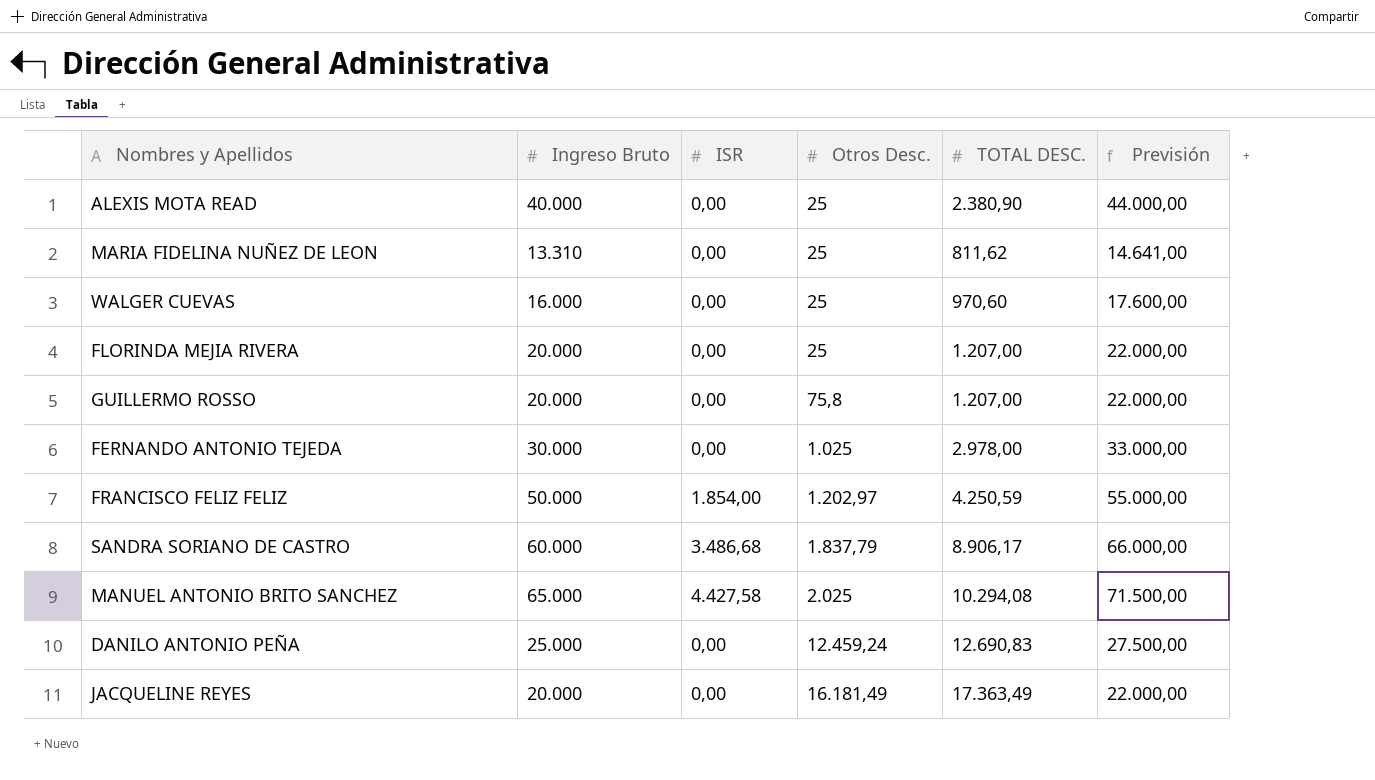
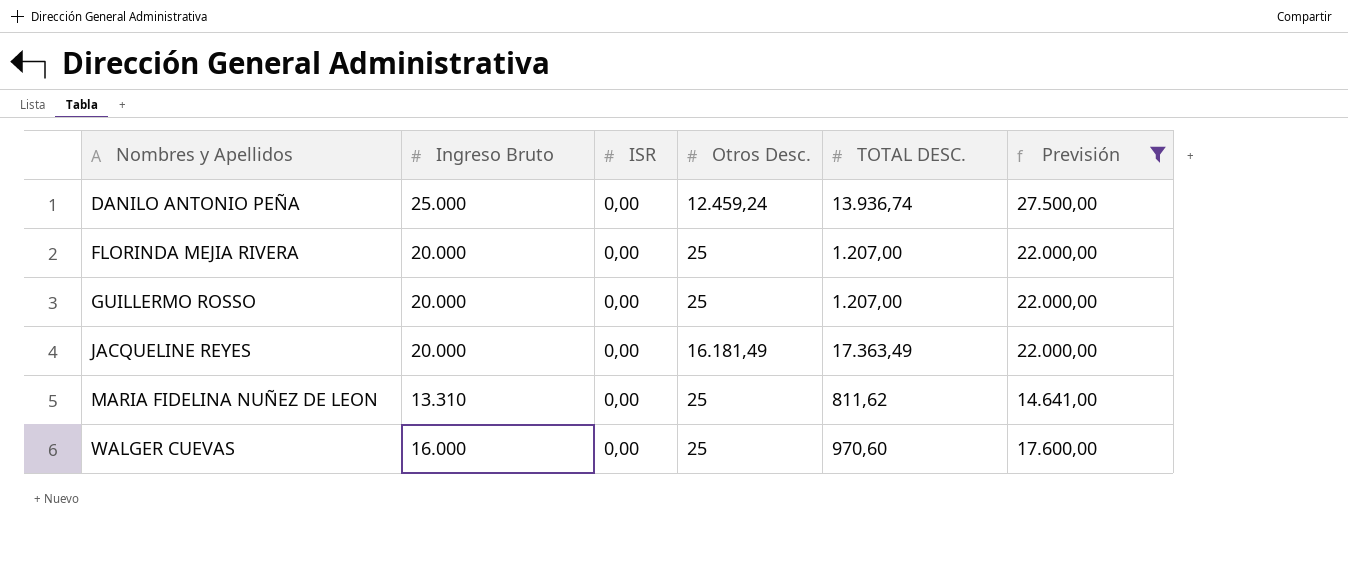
filter: none -> Previsión <= 27.500,00
row order: Otros Desc. ascending -> Nombres y Apellidos ascending
DANILO ANTONIO PEÑA | TOTAL DESC.: 12.690,83 -> 13.936,74
GUILLERMO ROSSO | Otros Desc.: 75,8 -> 25

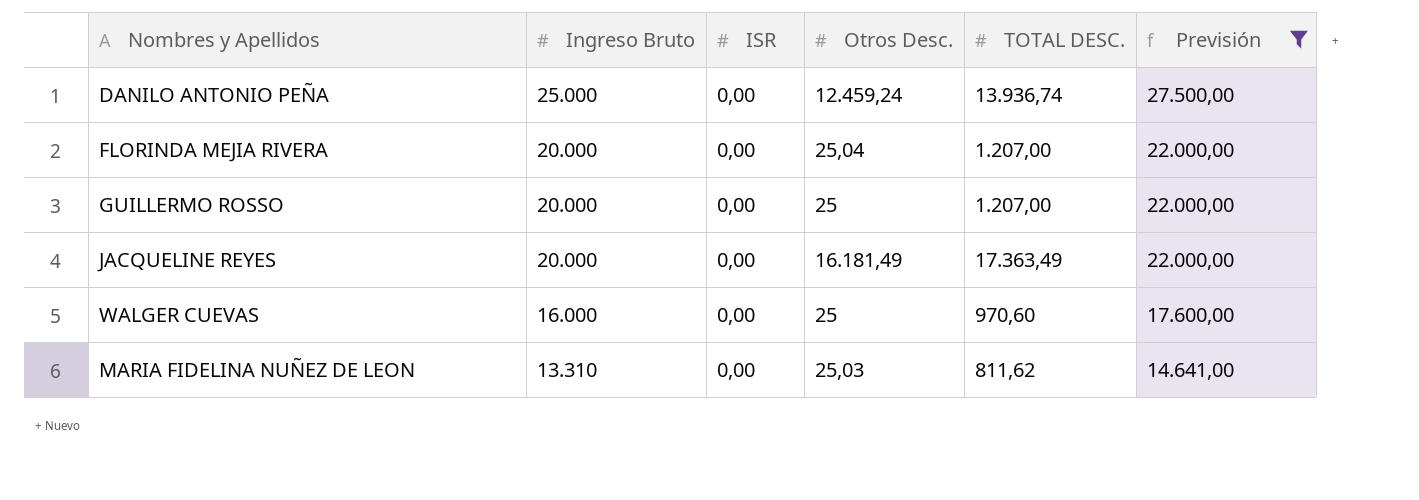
row order: Nombres y Apellidos ascending -> Ingreso Bruto descending
FLORINDA MEJIA RIVERA | Otros Desc.: 25 -> 25,04
MARIA FIDELINA NUÑEZ DE LEON | Otros Desc.: 25 -> 25,03

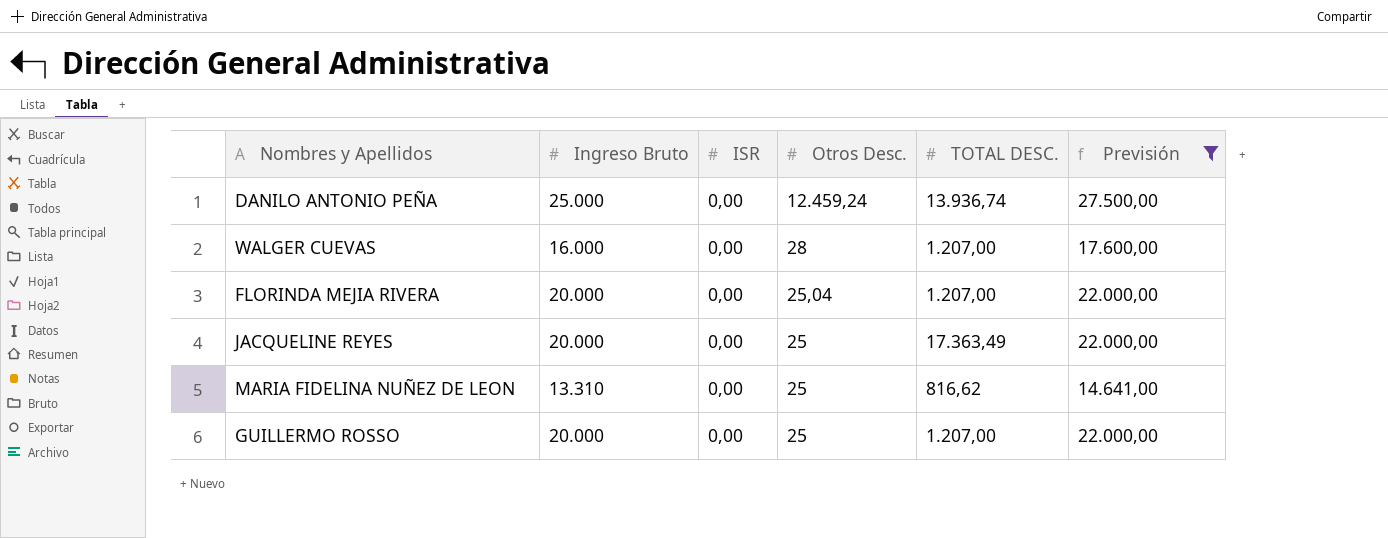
row order: Ingreso Bruto descending -> Otros Desc. descending
WALGER CUEVAS | Otros Desc.: 25 -> 28
WALGER CUEVAS | TOTAL DESC.: 970,60 -> 1.207,00
JACQUELINE REYES | Otros Desc.: 16.181,49 -> 25
MARIA FIDELINA NUÑEZ DE LEON | Otros Desc.: 25,03 -> 25
MARIA FIDELINA NUÑEZ DE LEON | TOTAL DESC.: 811,62 -> 816,62

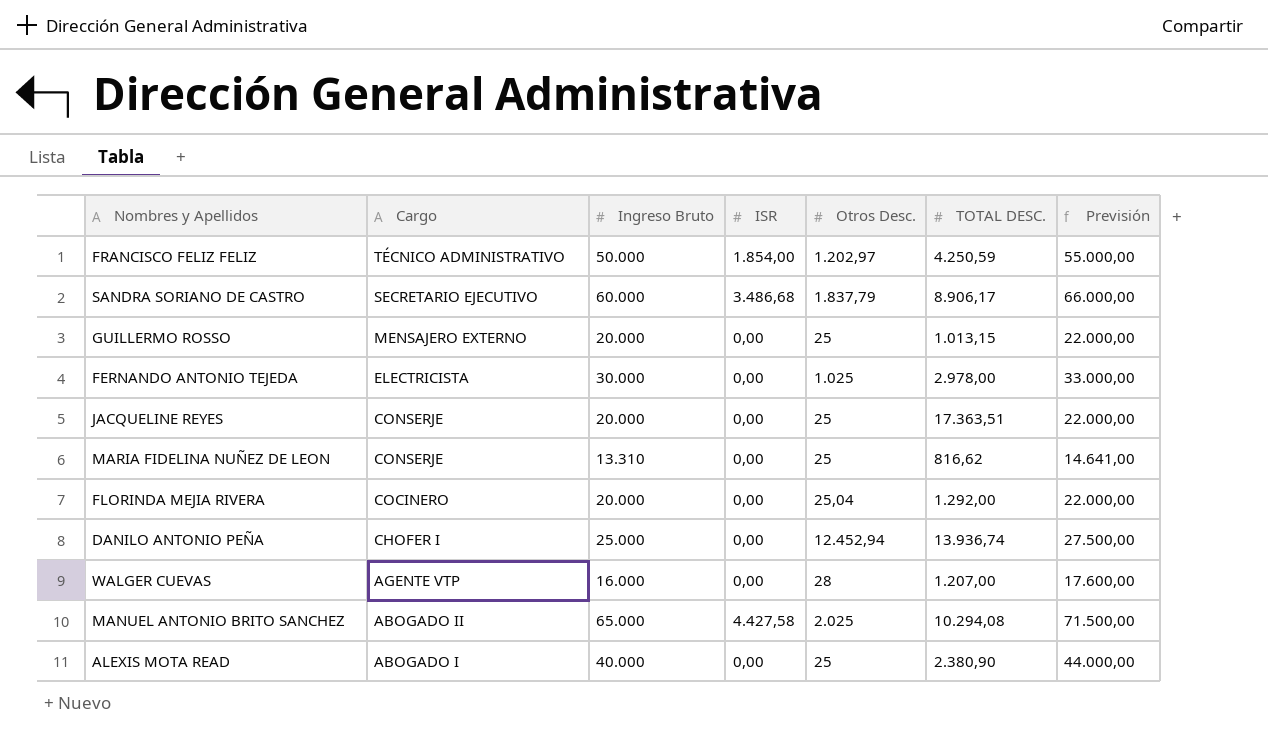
filter: Previsión <= 27.500,00 -> none
row order: Otros Desc. descending -> Cargo descending
column Cargo | position: none -> 2
GUILLERMO ROSSO | TOTAL DESC.: 1.207,00 -> 1.013,15
JACQUELINE REYES | TOTAL DESC.: 17.363,49 -> 17.363,51
FLORINDA MEJIA RIVERA | TOTAL DESC.: 1.207,00 -> 1.292,00
DANILO ANTONIO PEÑA | Otros Desc.: 12.459,24 -> 12.452,94

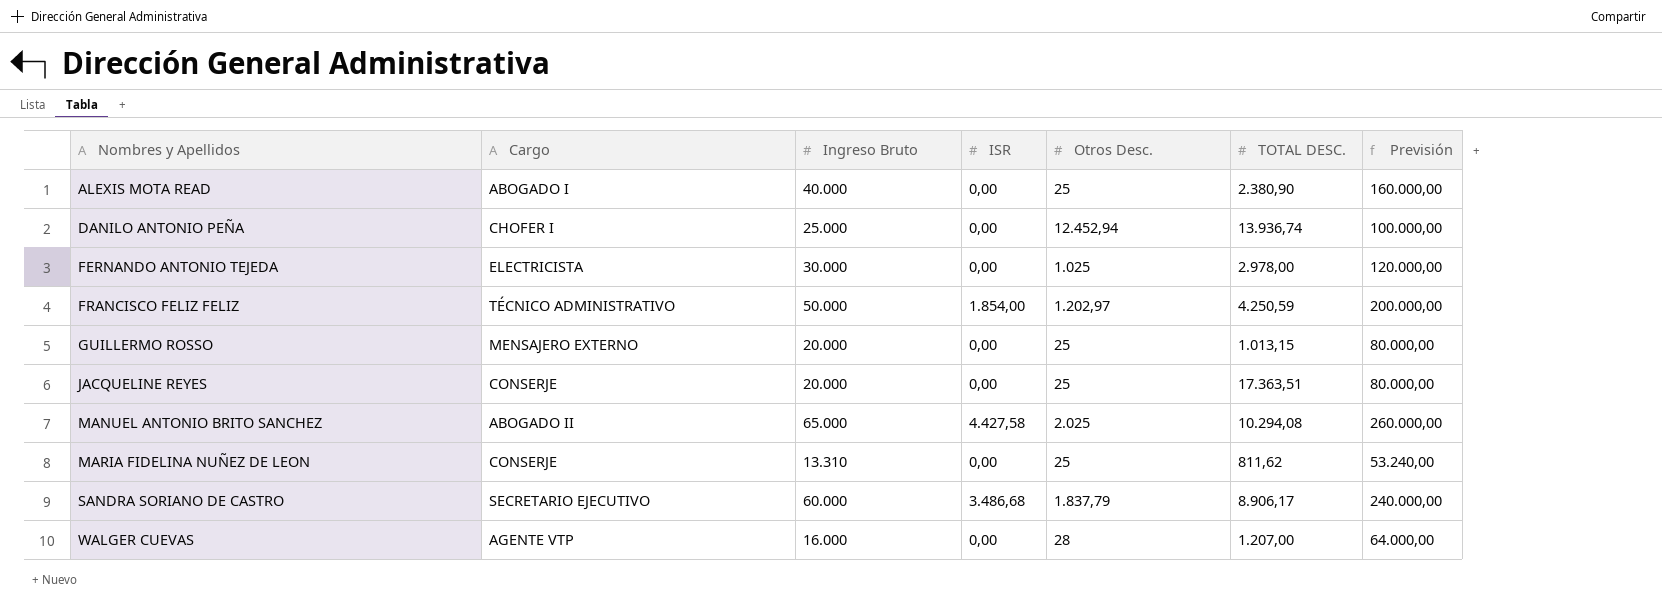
row order: Cargo descending -> Nombres y Apellidos ascending
column Previsión | formula: [Ingreso Bruto] * 1,1 -> [Ingreso Bruto] * 4
row FLORINDA MEJIA RIVERA: COCINERO | 20.000 | 0,00 | 25,04 | 1.292,00 | 22.000,00 -> none
MARIA FIDELINA NUÑEZ DE LEON | TOTAL DESC.: 816,62 -> 811,62

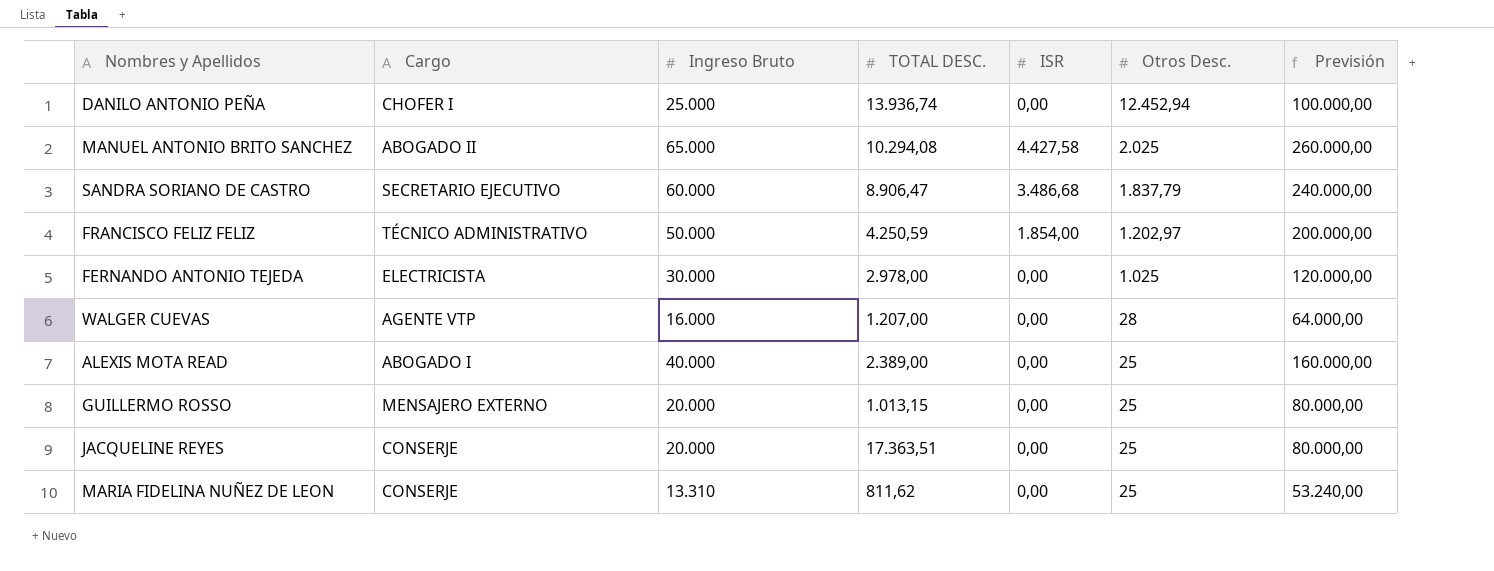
row order: Nombres y Apellidos ascending -> Otros Desc. descending
column TOTAL DESC. | position: 6 -> 4
SANDRA SORIANO DE CASTRO | TOTAL DESC.: 8.906,17 -> 8.906,47
ALEXIS MOTA READ | TOTAL DESC.: 2.380,90 -> 2.389,00

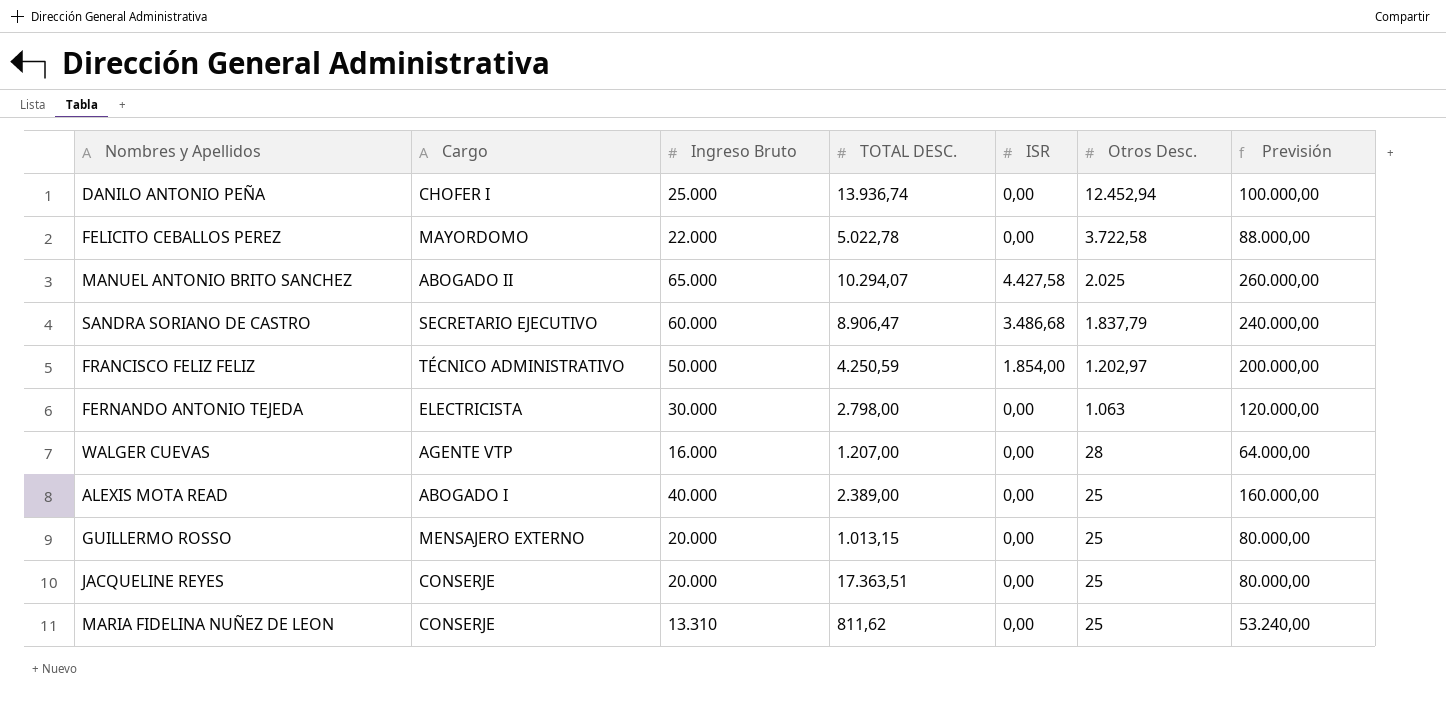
row FELICITO CEBALLOS PEREZ: none -> MAYORDOMO | 22.000 | 5.022,78 | 0,00 | 3.722,58 | 88.000,00
MANUEL ANTONIO BRITO SANCHEZ | TOTAL DESC.: 10.294,08 -> 10.294,07
FERNANDO ANTONIO TEJEDA | TOTAL DESC.: 2.978,00 -> 2.798,00
FERNANDO ANTONIO TEJEDA | Otros Desc.: 1.025 -> 1.063

